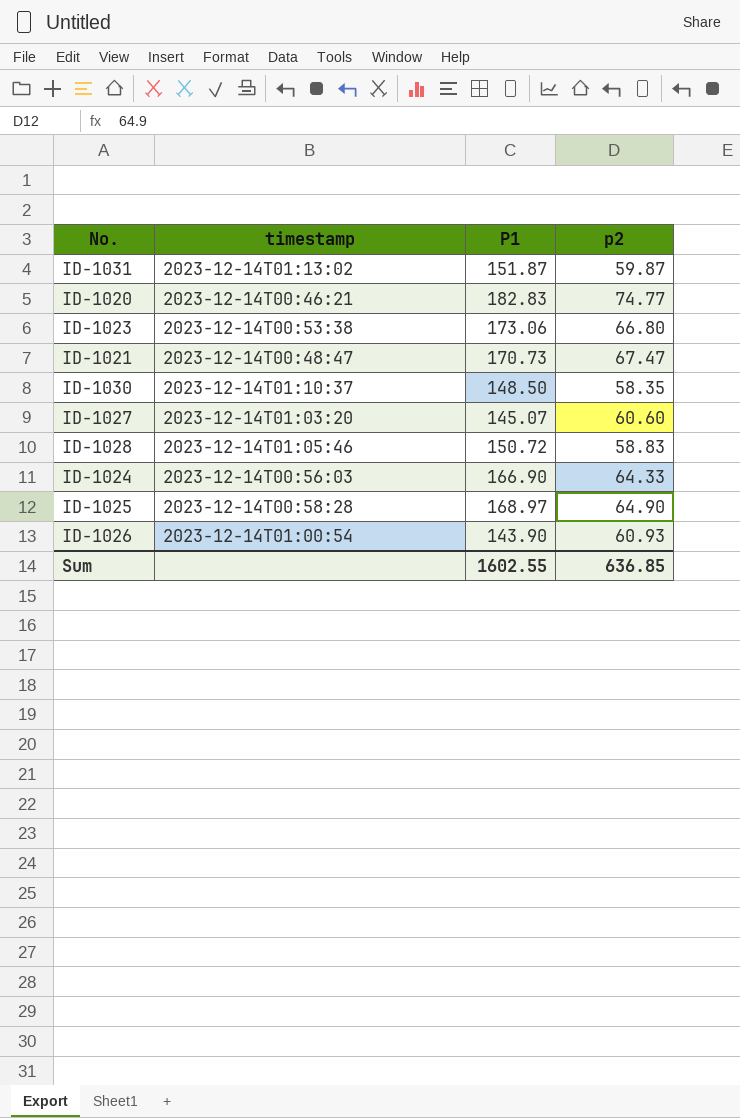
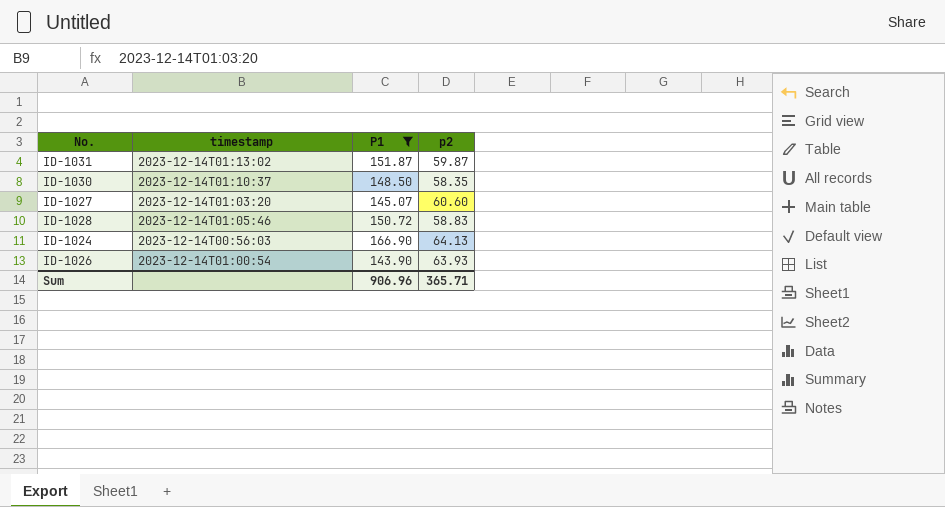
filter: none -> P1 <= 166.90
ID-1024 | p2: 64.33 -> 64.13
ID-1026 | p2: 60.93 -> 63.93
Sum | P1: 1602.55 -> 906.96
Sum | p2: 636.85 -> 365.71

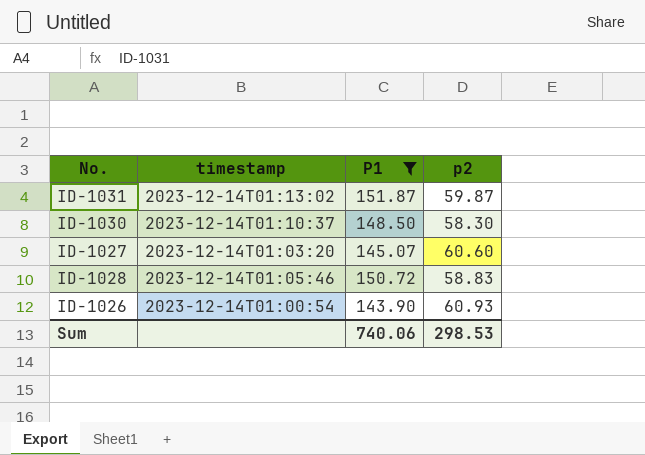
row ID-1024: 2023-12-14T00:56:03 | 166.90 | 64.13 -> none
ID-1030 | p2: 58.35 -> 58.30
ID-1026 | p2: 63.93 -> 60.93
Sum | P1: 906.96 -> 740.06
Sum | p2: 365.71 -> 298.53

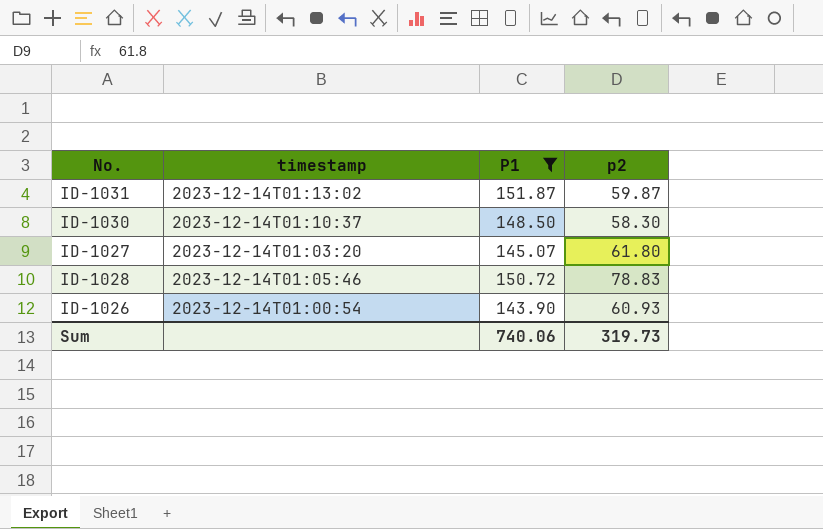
ID-1027 | p2: 60.60 -> 61.80
ID-1028 | p2: 58.83 -> 78.83
Sum | p2: 298.53 -> 319.73

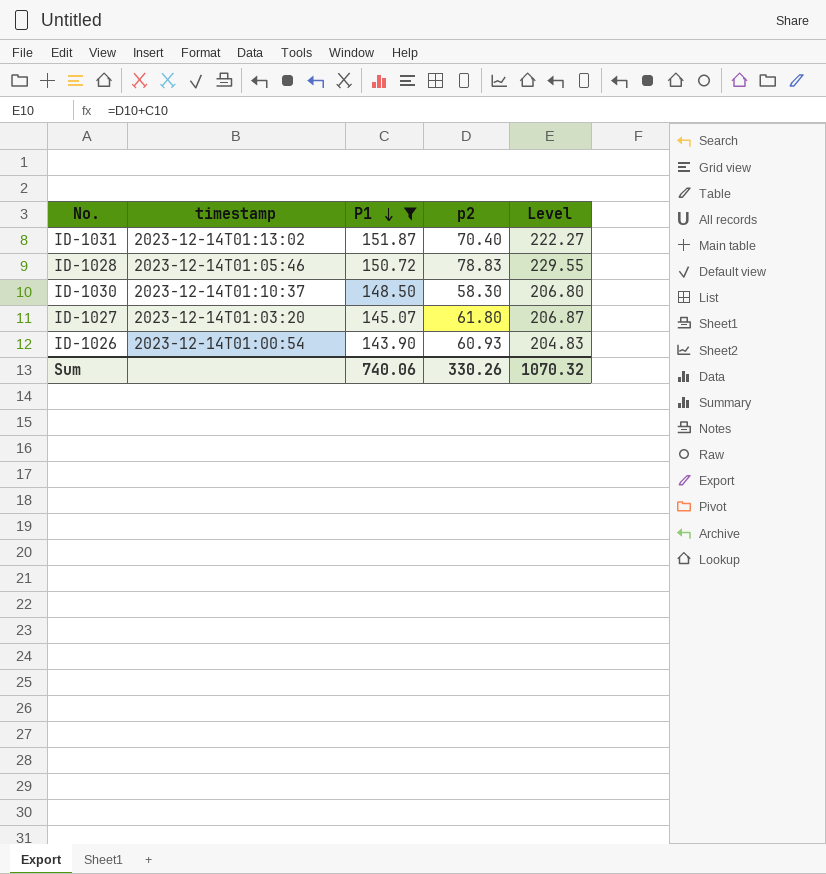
row order: none -> P1 descending
column Level | formula: none -> [P1] + [p2]
ID-1031 | p2: 59.87 -> 70.40
Sum | p2: 319.73 -> 330.26

